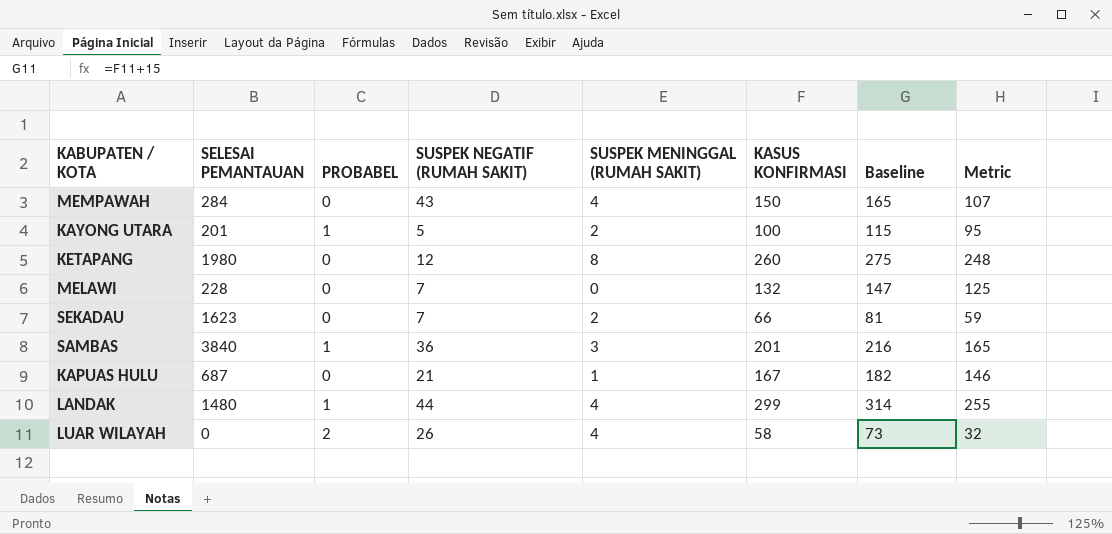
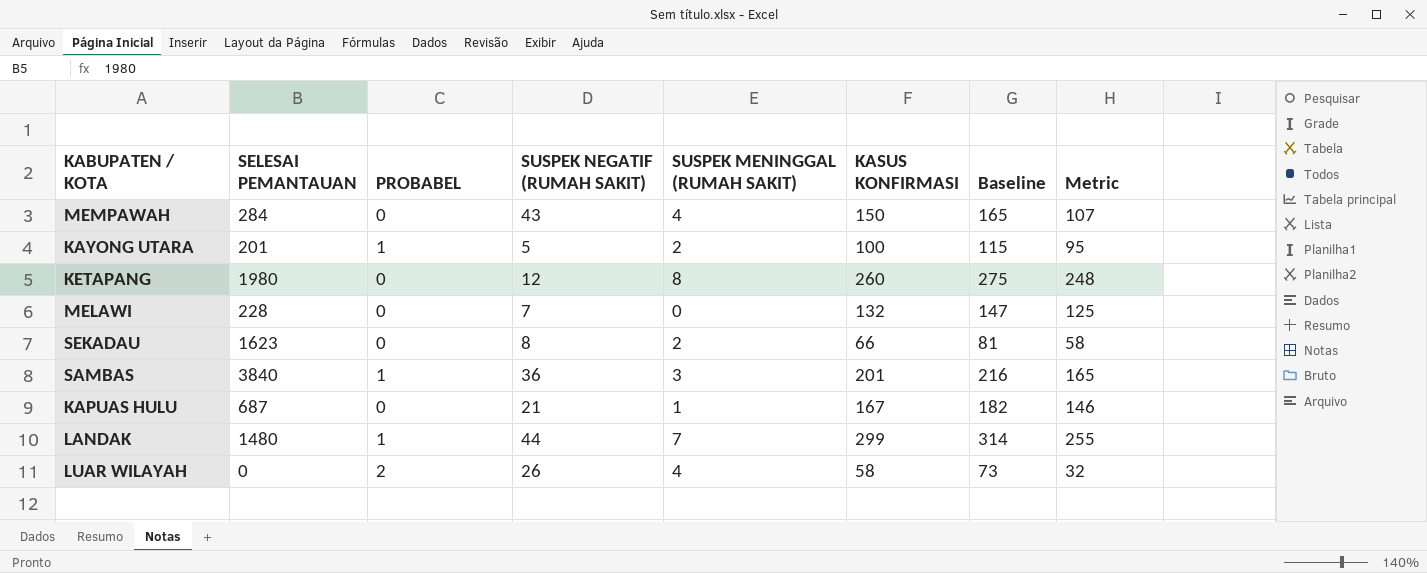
SEKADAU | SUSPEK NEGATIF (RUMAH SAKIT): 7 -> 8
SEKADAU | Metric: 59 -> 58
LANDAK | SUSPEK MENINGGAL (RUMAH SAKIT): 4 -> 7

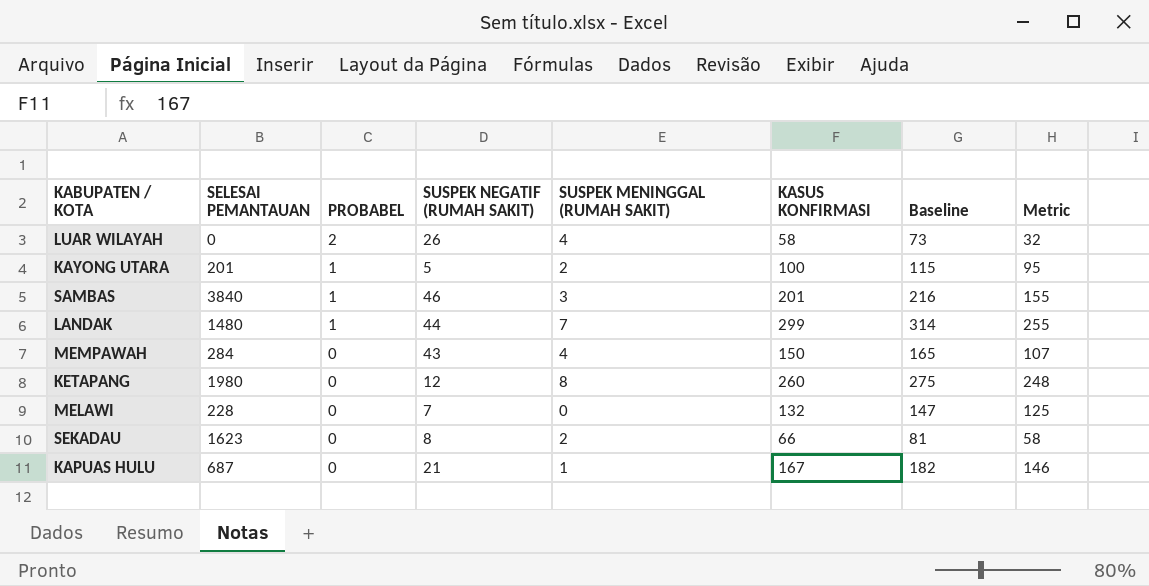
row order: none -> PROBABEL descending
SAMBAS | SUSPEK NEGATIF (RUMAH SAKIT): 36 -> 46
SAMBAS | Metric: 165 -> 155

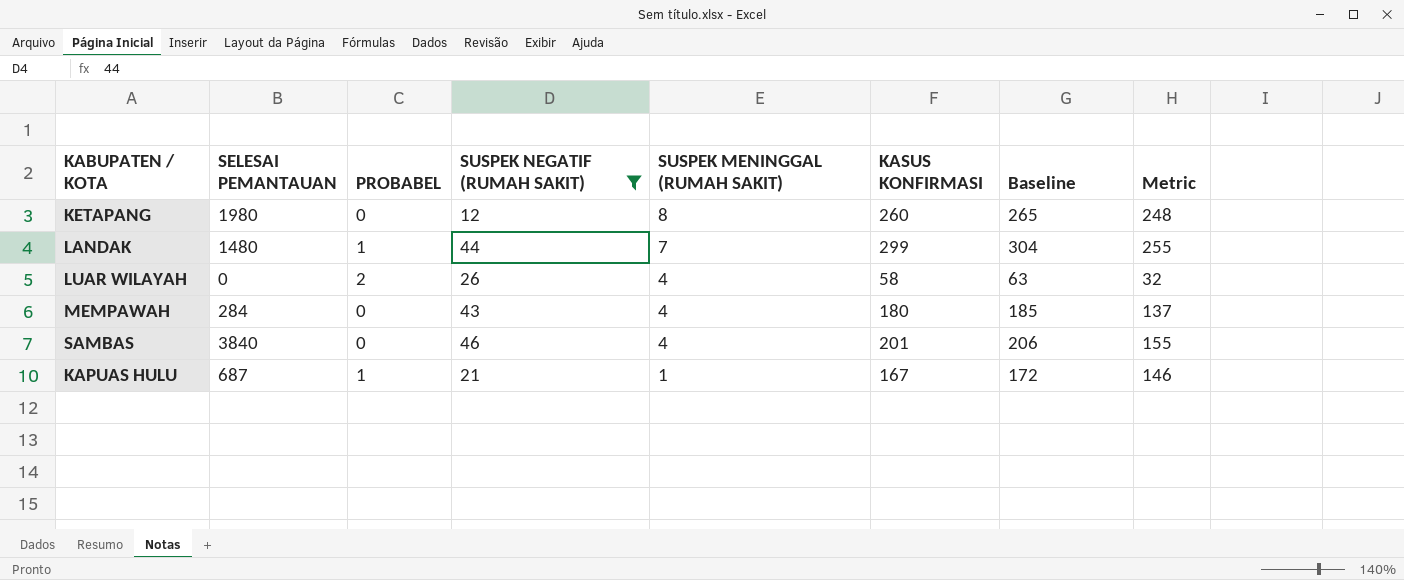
filter: none -> SUSPEK NEGATIF (RUMAH SAKIT) >= 12
row order: PROBABEL descending -> SUSPEK MENINGGAL (RUMAH SAKIT) descending
column Baseline | formula: [KASUS KONFIRMASI] + 15 -> [KASUS KONFIRMASI] + 5
MEMPAWAH | KASUS KONFIRMASI: 150 -> 180
MEMPAWAH | Metric: 107 -> 137
SAMBAS | PROBABEL: 1 -> 0
SAMBAS | SUSPEK MENINGGAL (RUMAH SAKIT): 3 -> 4
KAPUAS HULU | PROBABEL: 0 -> 1

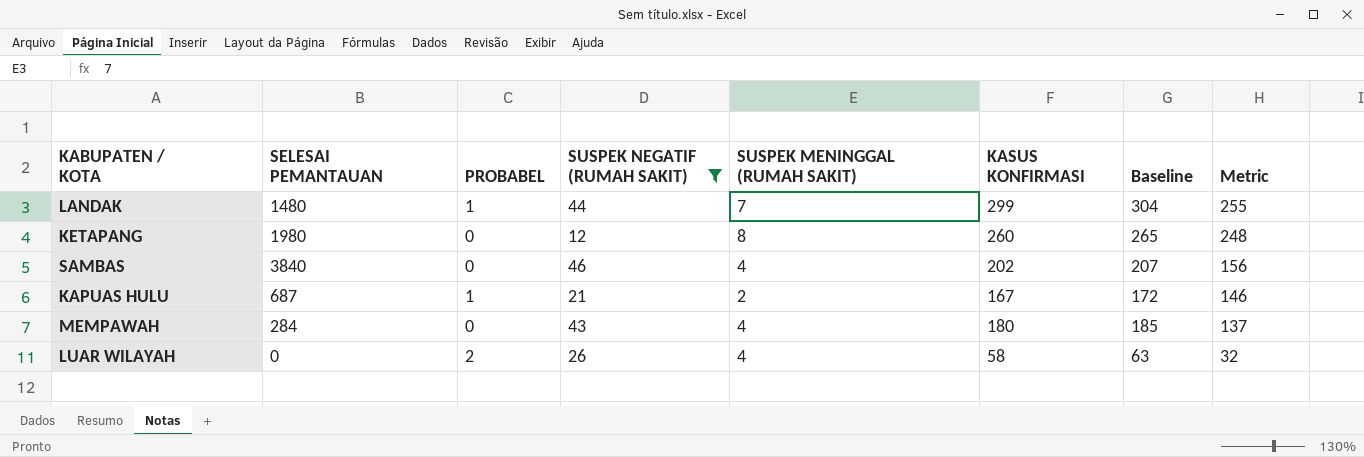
row order: SUSPEK MENINGGAL (RUMAH SAKIT) descending -> Metric descending
SAMBAS | KASUS KONFIRMASI: 201 -> 202
SAMBAS | Baseline: 206 -> 207
SAMBAS | Metric: 155 -> 156
KAPUAS HULU | SUSPEK MENINGGAL (RUMAH SAKIT): 1 -> 2

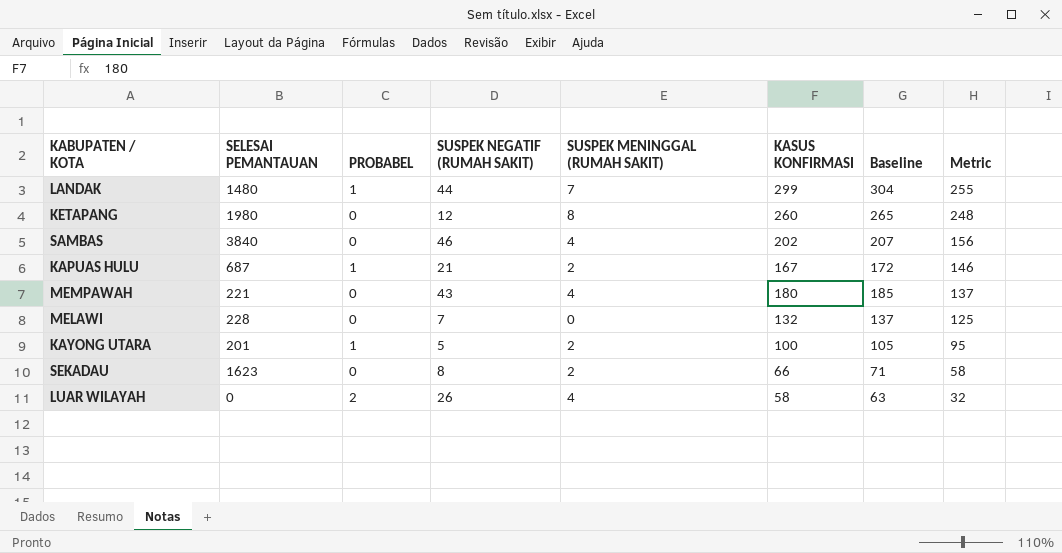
filter: SUSPEK NEGATIF (RUMAH SAKIT) >= 12 -> none
MEMPAWAH | SELESAI PEMANTAUAN: 284 -> 221

